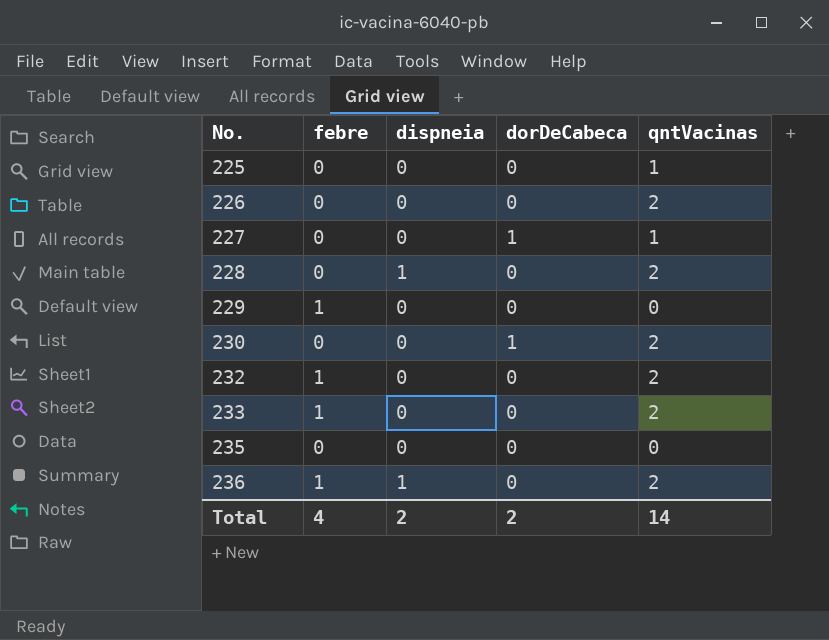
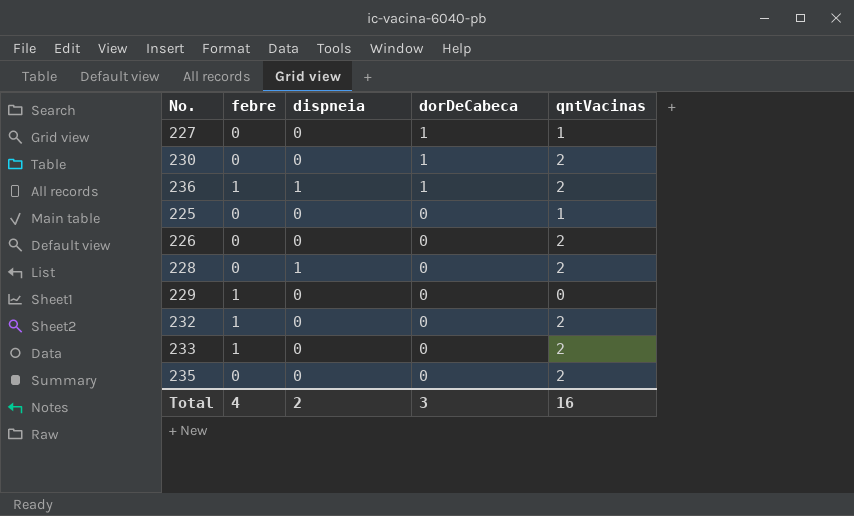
row order: No. ascending -> dorDeCabeca descending
236 | dorDeCabeca: 0 -> 1
235 | qntVacinas: 0 -> 2
Total | dorDeCabeca: 2 -> 3
Total | qntVacinas: 14 -> 16

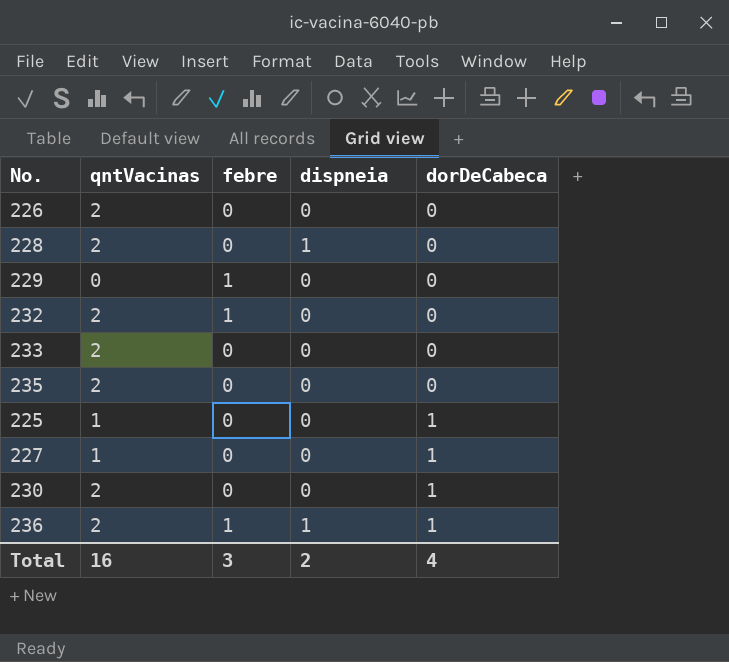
row order: dorDeCabeca descending -> dorDeCabeca ascending
column qntVacinas | position: 5 -> 2
233 | febre: 1 -> 0
225 | dorDeCabeca: 0 -> 1
Total | febre: 4 -> 3
Total | dorDeCabeca: 3 -> 4

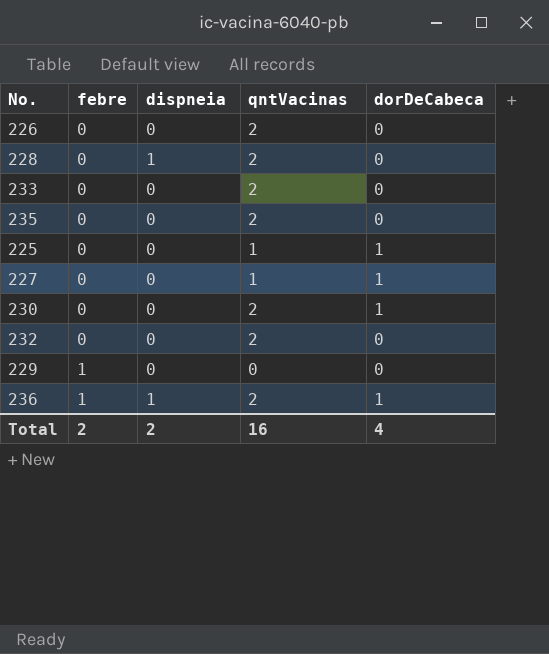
row order: dorDeCabeca ascending -> febre ascending
column qntVacinas | position: 2 -> 4
232 | febre: 1 -> 0
Total | febre: 3 -> 2

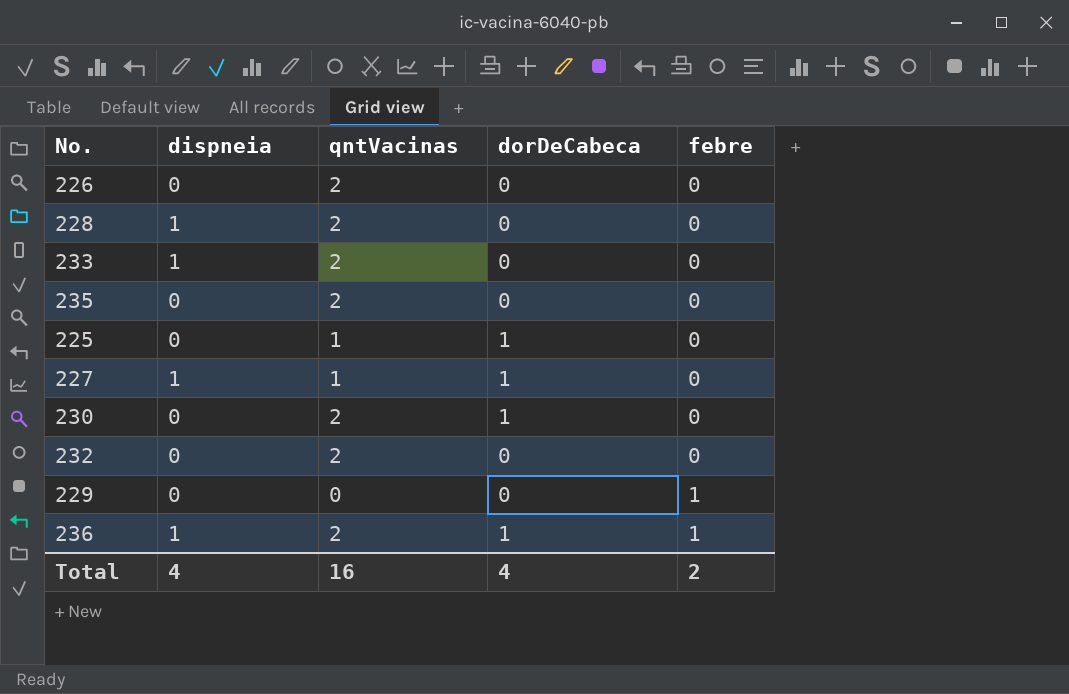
column febre | position: 2 -> 5
233 | dispneia: 0 -> 1
227 | dispneia: 0 -> 1
Total | dispneia: 2 -> 4

